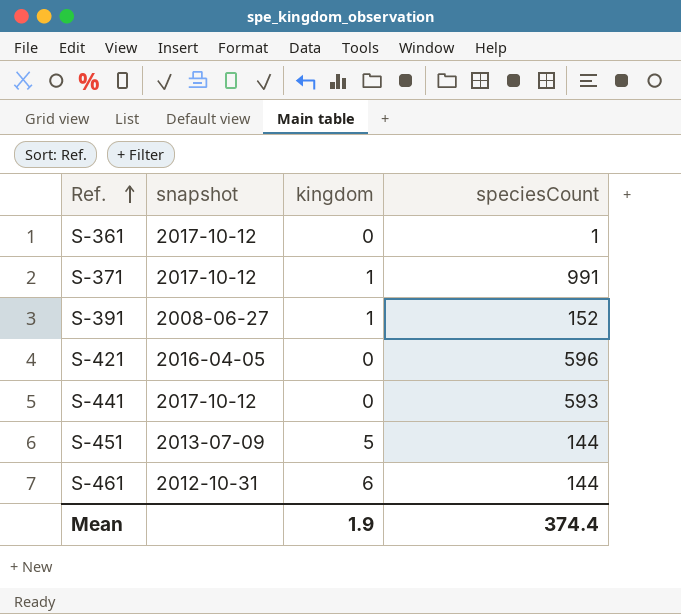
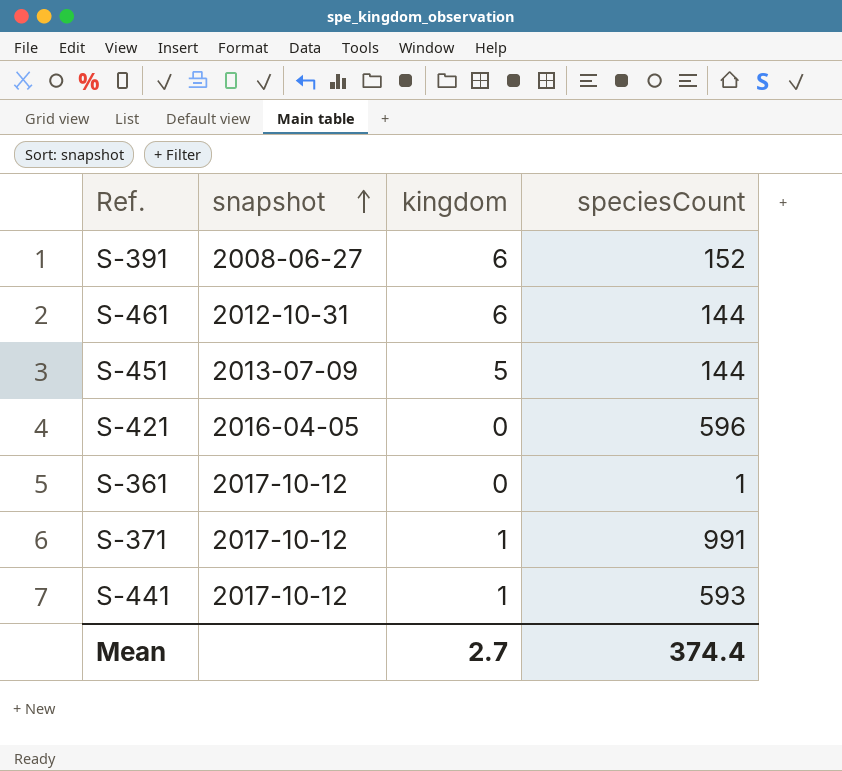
row order: Ref. ascending -> snapshot ascending
S-391 | kingdom: 1 -> 6
S-441 | kingdom: 0 -> 1
Mean | kingdom: 1.9 -> 2.7

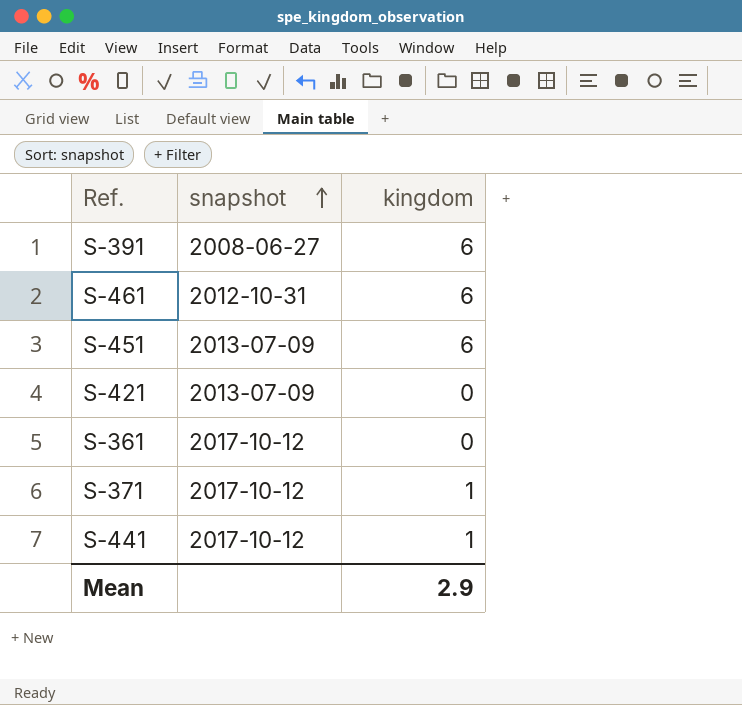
column speciesCount | position: 4 -> none
S-451 | kingdom: 5 -> 6
S-421 | snapshot: 2016-04-05 -> 2013-07-09
Mean | kingdom: 2.7 -> 2.9

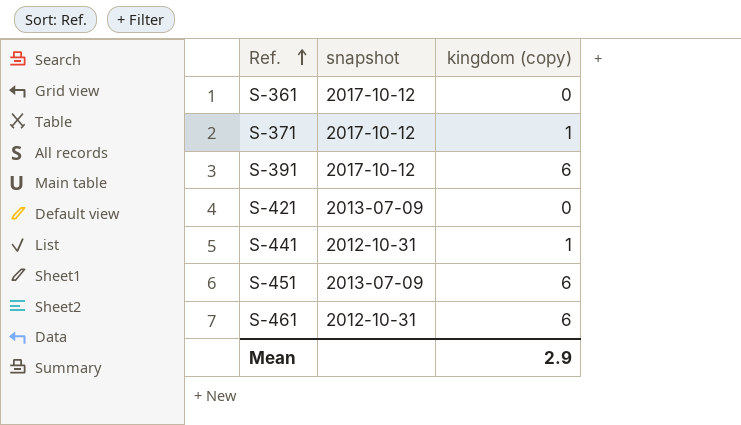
row order: snapshot ascending -> Ref. ascending
column name: kingdom -> kingdom (copy)
S-391 | snapshot: 2008-06-27 -> 2017-10-12
S-441 | snapshot: 2017-10-12 -> 2012-10-31

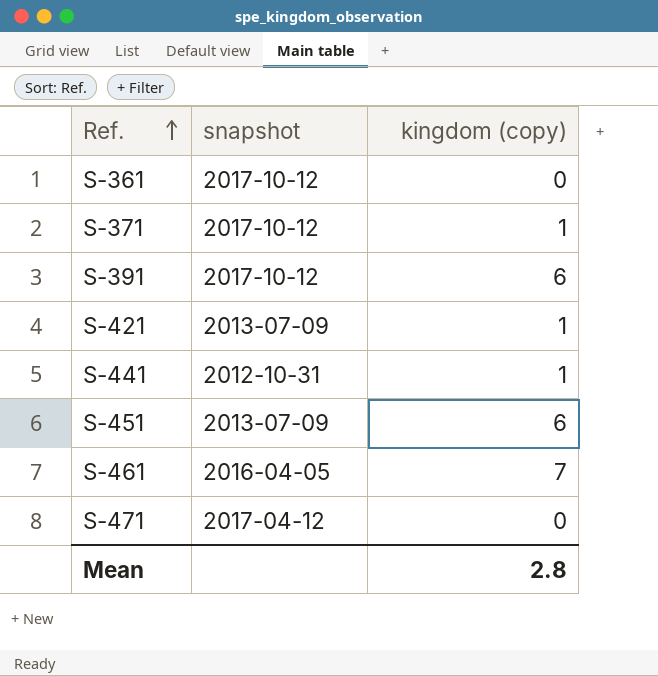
S-421 | kingdom (copy): 0 -> 1
S-461 | snapshot: 2012-10-31 -> 2016-04-05
S-461 | kingdom (copy): 6 -> 7
row S-471: none -> 2017-04-12 | 0
Mean | kingdom (copy): 2.9 -> 2.8

